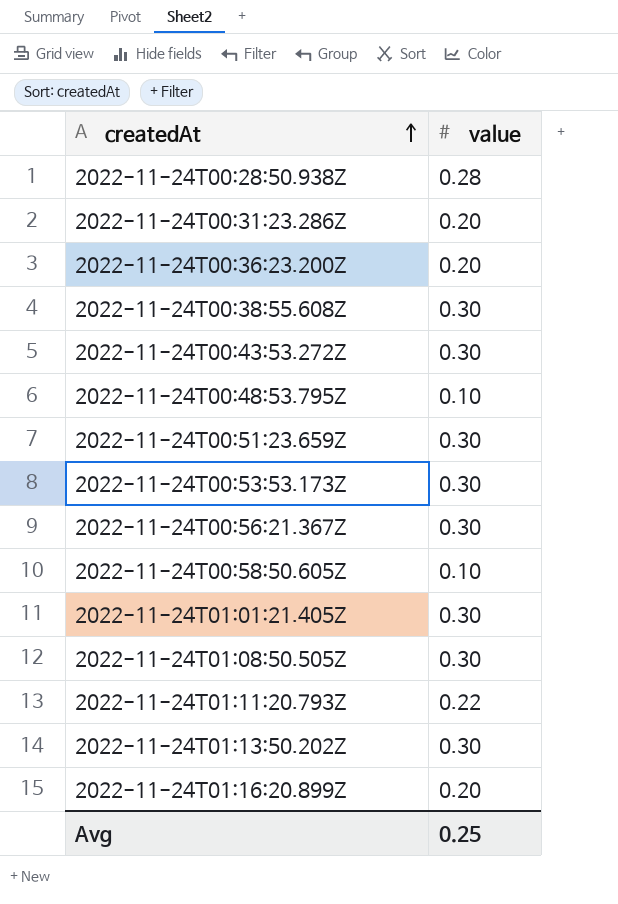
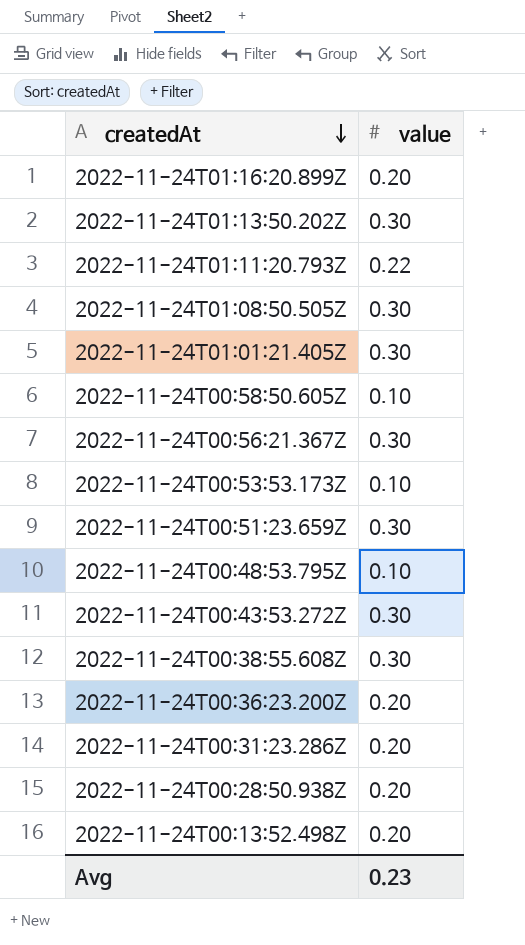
row order: createdAt ascending -> createdAt descending
2022-11-24T00:53:53.173Z | value: 0.30 -> 0.10
2022-11-24T00:28:50.938Z | value: 0.28 -> 0.20
row 2022-11-24T00:13:52.498Z: none -> 0.20
Avg | value: 0.25 -> 0.23

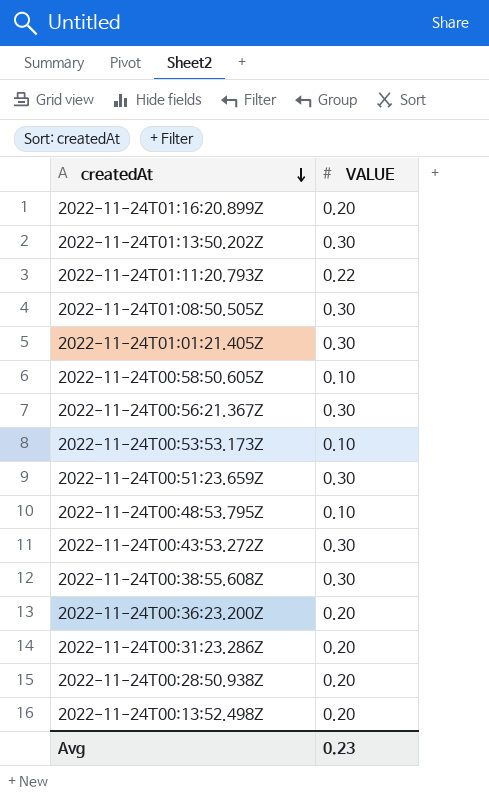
column name: value -> VALUE

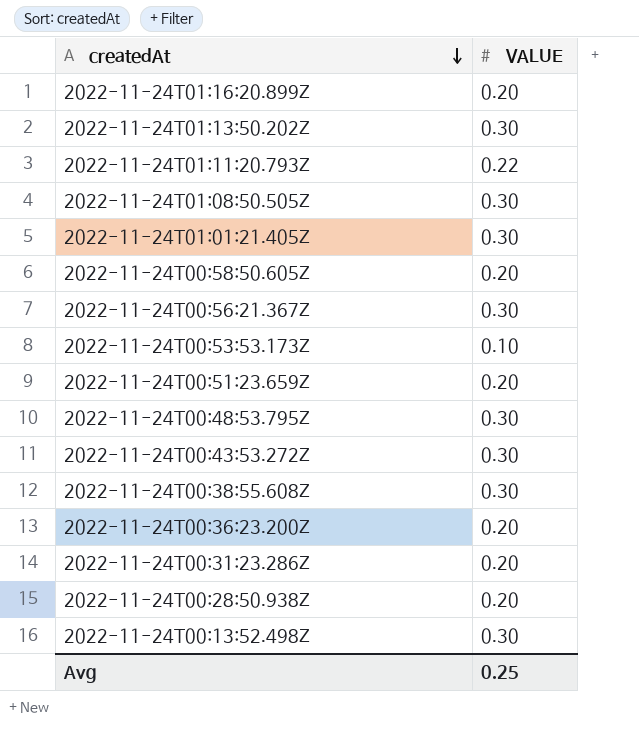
2022-11-24T00:58:50.605Z | VALUE: 0.10 -> 0.20
2022-11-24T00:51:23.659Z | VALUE: 0.30 -> 0.20
2022-11-24T00:48:53.795Z | VALUE: 0.10 -> 0.30
2022-11-24T00:13:52.498Z | VALUE: 0.20 -> 0.30
Avg | VALUE: 0.23 -> 0.25

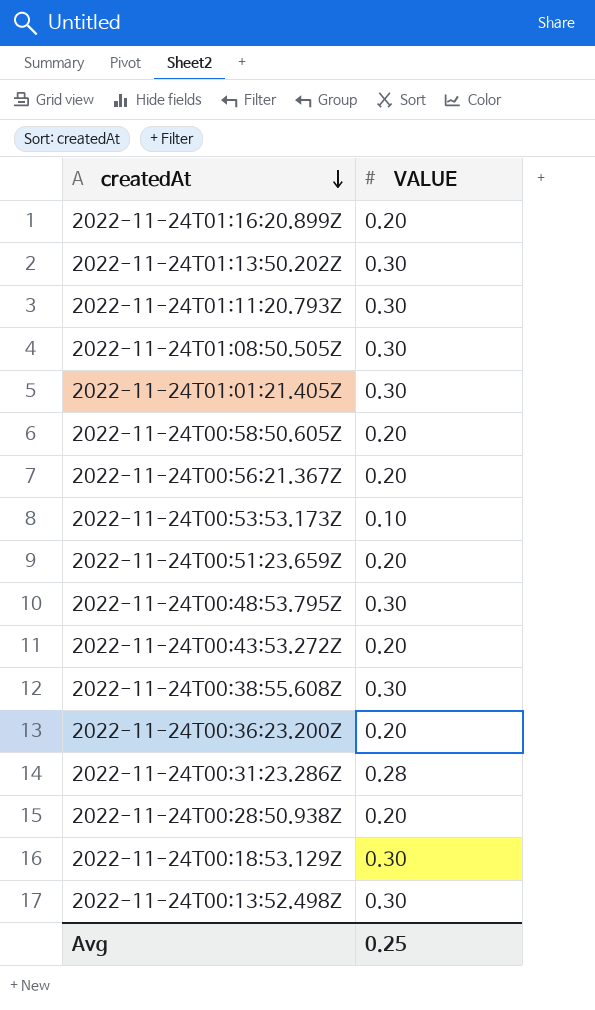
2022-11-24T01:11:20.793Z | VALUE: 0.22 -> 0.30
2022-11-24T00:56:21.367Z | VALUE: 0.30 -> 0.20
2022-11-24T00:43:53.272Z | VALUE: 0.30 -> 0.20
2022-11-24T00:31:23.286Z | VALUE: 0.20 -> 0.28
row 2022-11-24T00:18:53.129Z: none -> 0.30

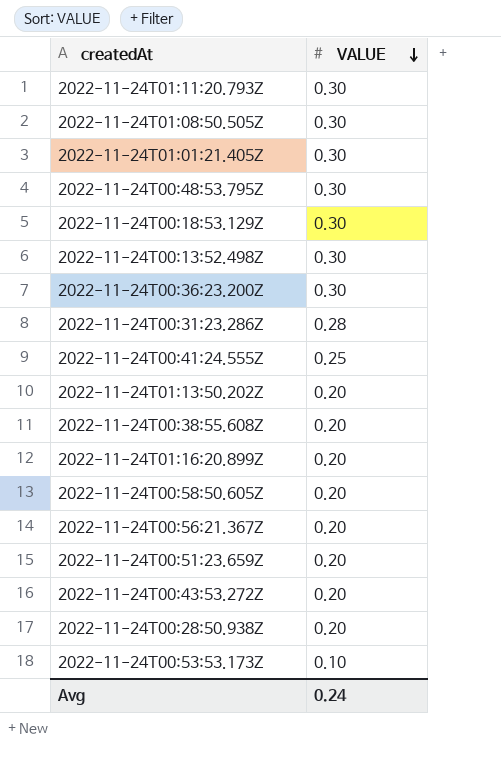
row order: createdAt descending -> VALUE descending
2022-11-24T00:36:23.200Z | VALUE: 0.20 -> 0.30
row 2022-11-24T00:41:24.555Z: none -> 0.25
2022-11-24T01:13:50.202Z | VALUE: 0.30 -> 0.20
2022-11-24T00:38:55.608Z | VALUE: 0.30 -> 0.20
Avg | VALUE: 0.25 -> 0.24

